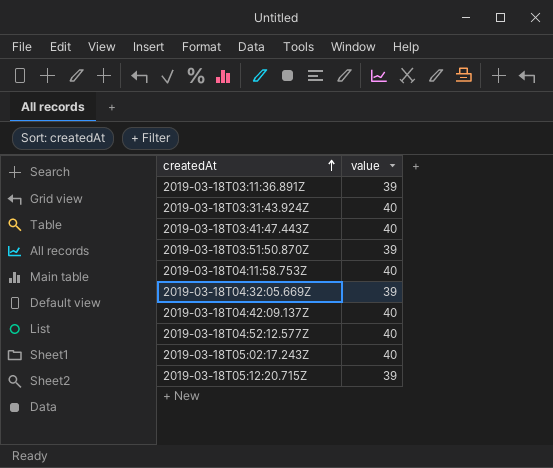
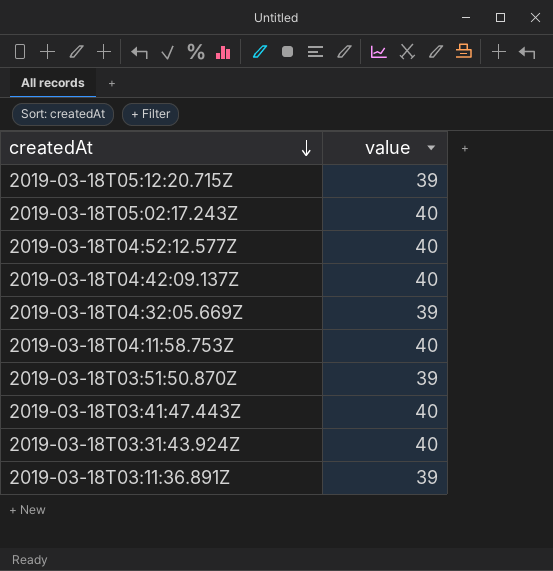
row order: createdAt ascending -> createdAt descending

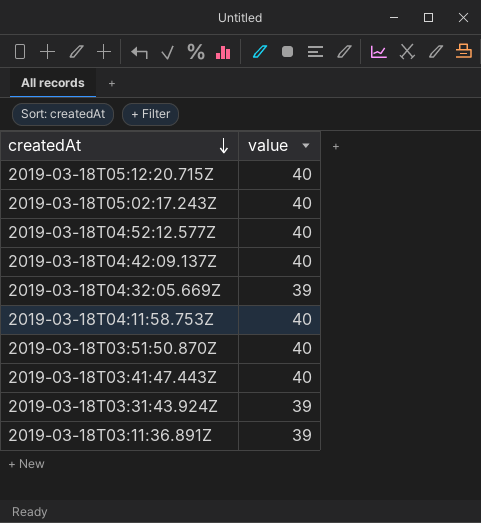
2019-03-18T05:12:20.715Z | value: 39 -> 40
2019-03-18T03:51:50.870Z | value: 39 -> 40
2019-03-18T03:31:43.924Z | value: 40 -> 39

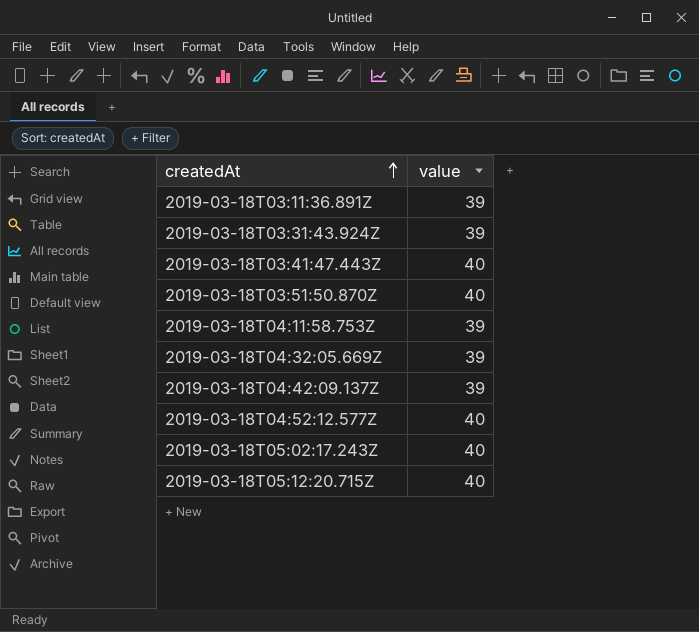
row order: createdAt descending -> createdAt ascending
2019-03-18T04:11:58.753Z | value: 40 -> 39
2019-03-18T04:42:09.137Z | value: 40 -> 39

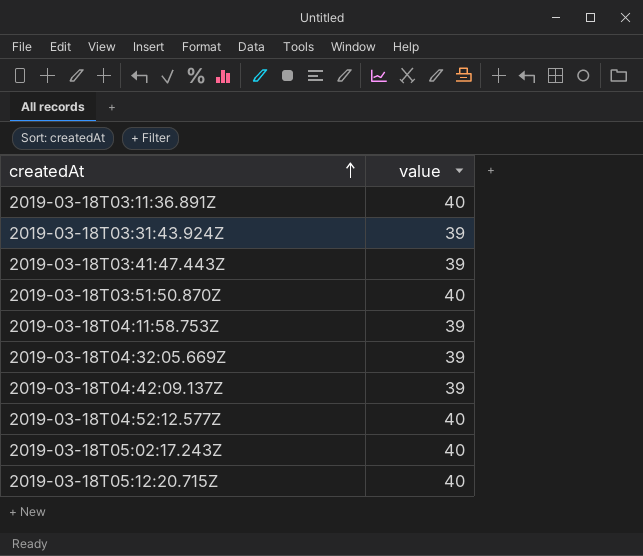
2019-03-18T03:11:36.891Z | value: 39 -> 40
2019-03-18T03:41:47.443Z | value: 40 -> 39

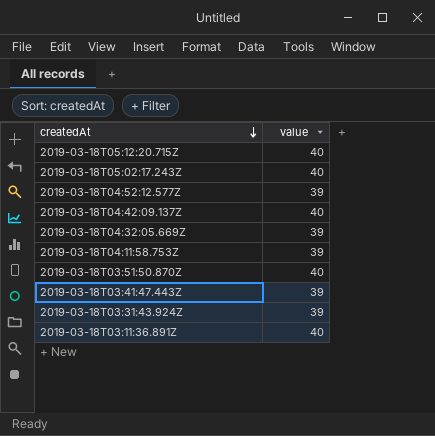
row order: createdAt ascending -> createdAt descending
2019-03-18T04:52:12.577Z | value: 40 -> 39
2019-03-18T04:42:09.137Z | value: 39 -> 40

